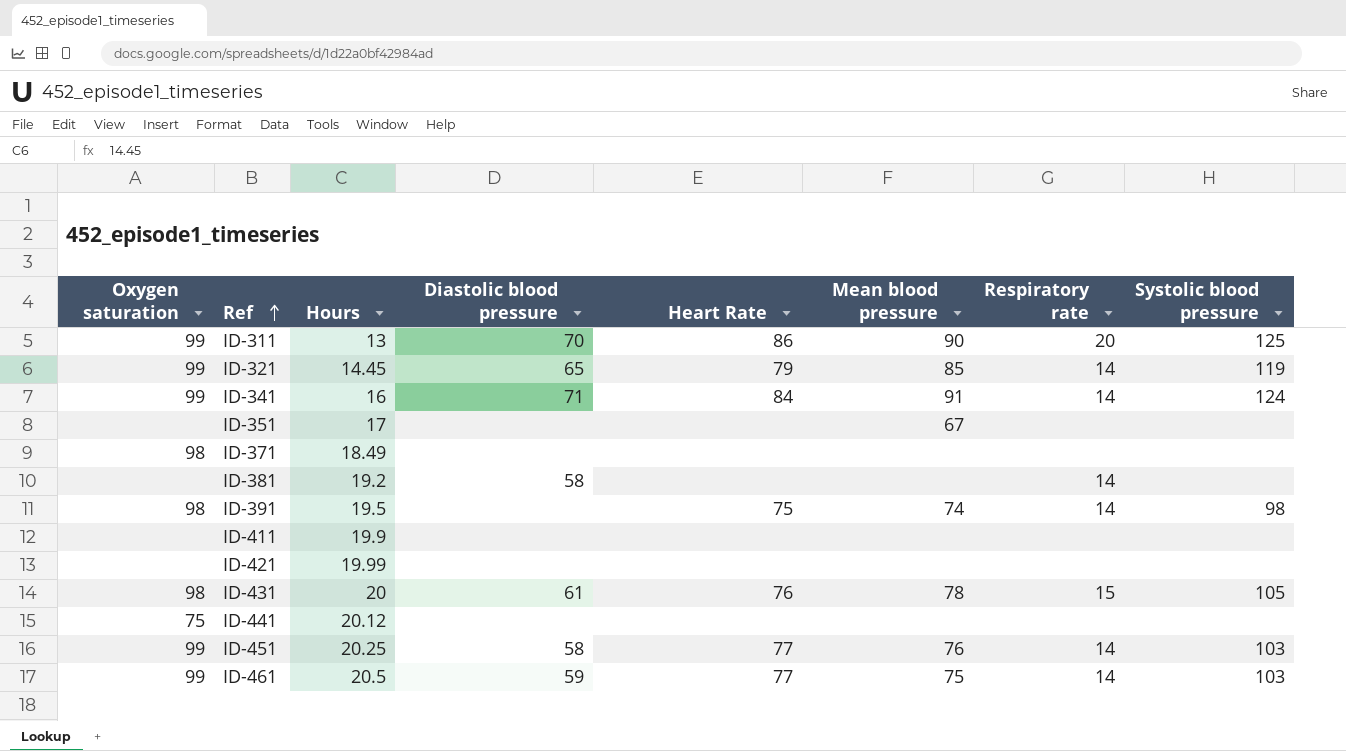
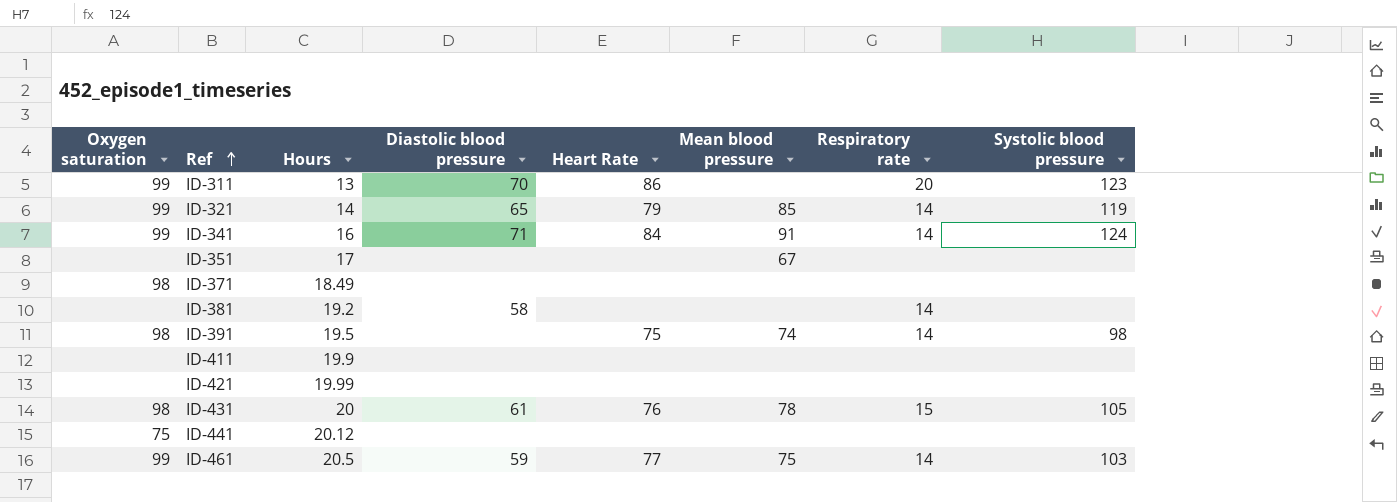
row ID-451: 99 | 20.25 | 58 | 77 | 76 | 14 | 103 -> none
ID-311 | Mean blood pressure: 90 -> none
ID-311 | Systolic blood pressure: 125 -> 123
ID-321 | Hours: 14.45 -> 14

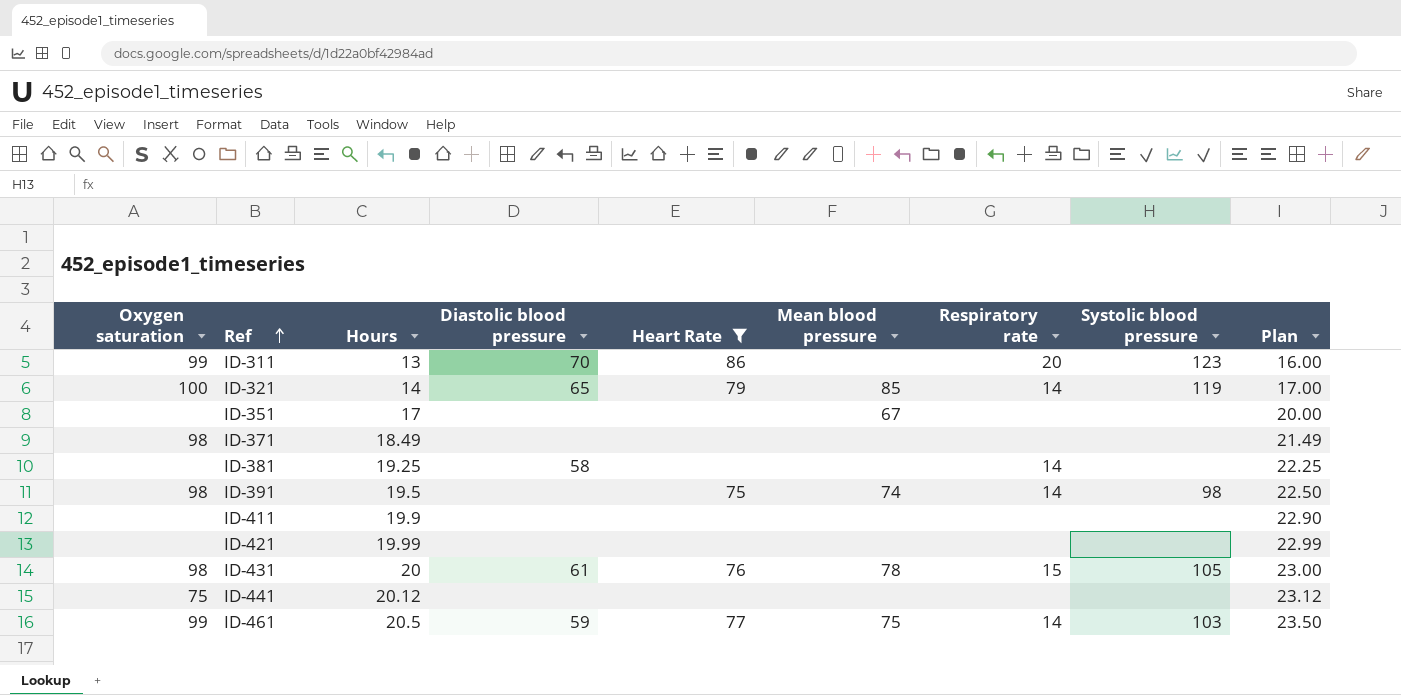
filter: none -> Heart Rate != 84
column Plan | formula: none -> [Hours] + 3
ID-321 | Oxygen saturation: 99 -> 100
ID-381 | Hours: 19.2 -> 19.25

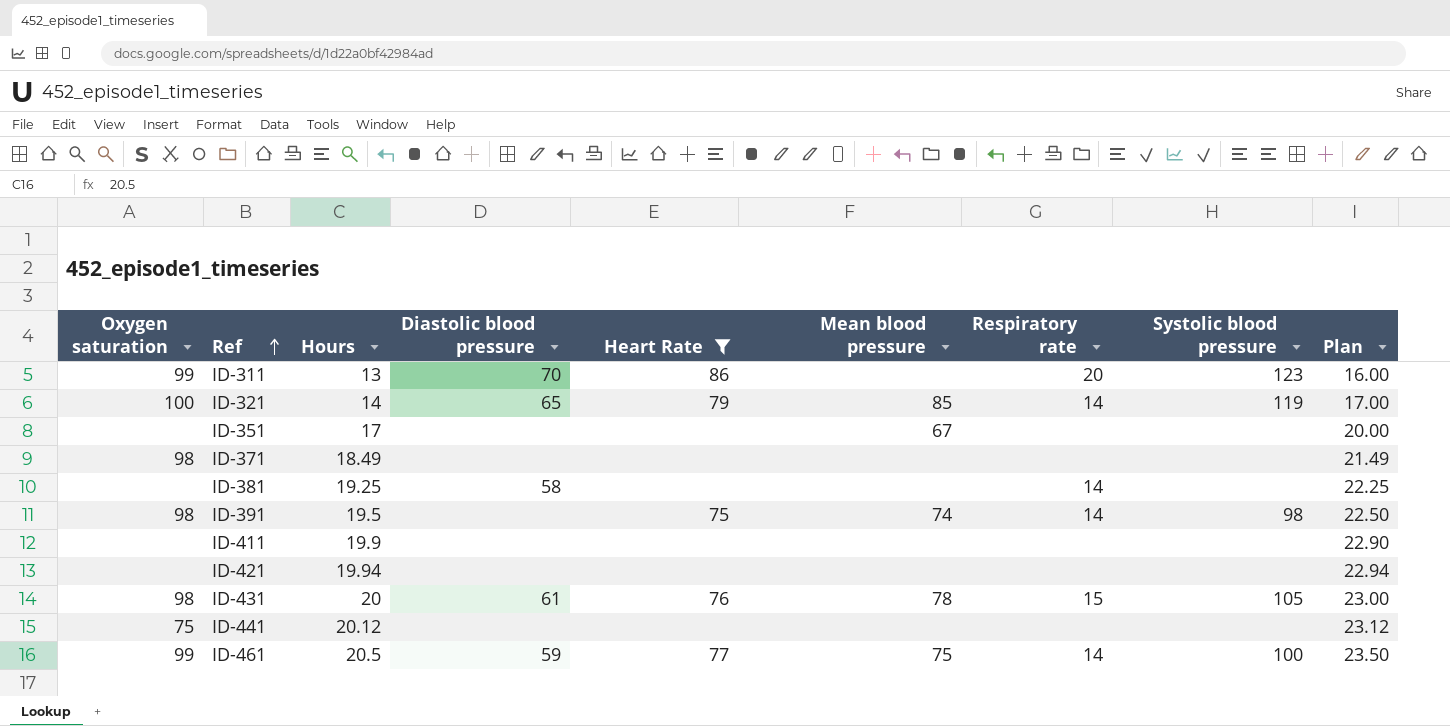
ID-421 | Hours: 19.99 -> 19.94
ID-421 | Plan: 22.99 -> 22.94
ID-461 | Systolic blood pressure: 103 -> 100

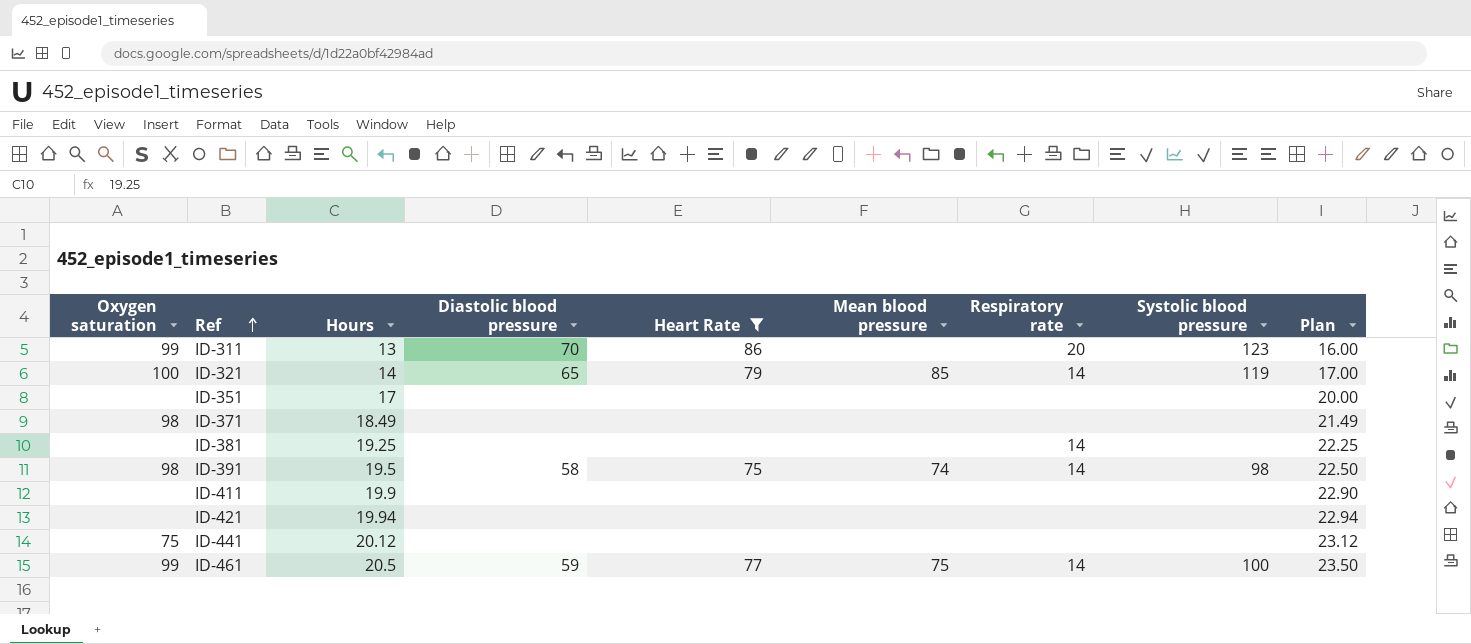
row ID-431: 98 | 20 | 61 | 76 | 78 | 15 | 105 | 23.00 -> none
ID-351 | Mean blood pressure: 67 -> none
ID-381 | Diastolic blood pressure: 58 -> none
ID-391 | Diastolic blood pressure: none -> 58

